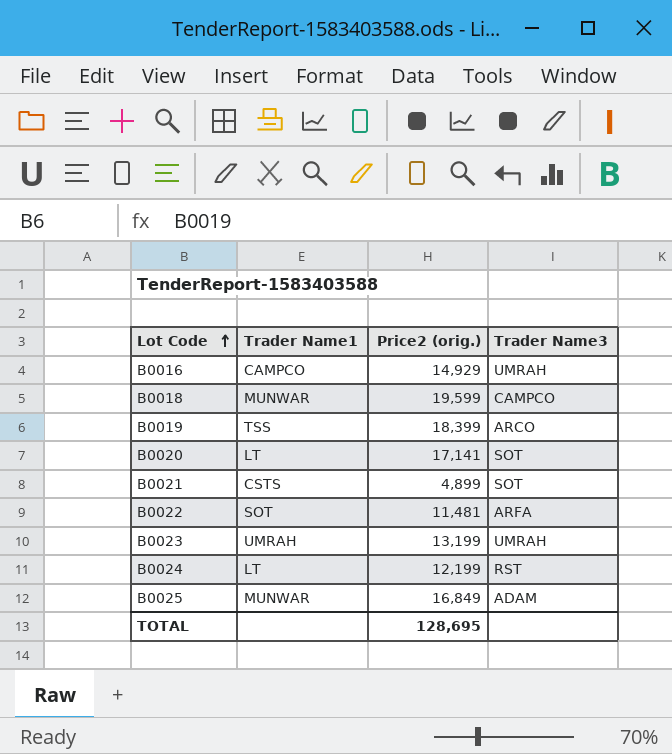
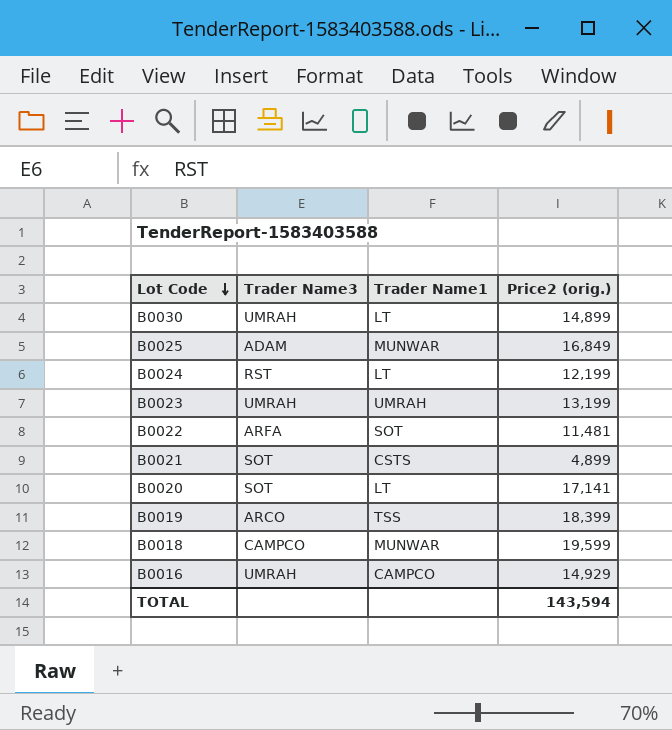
row order: Lot Code ascending -> Lot Code descending
column Trader Name3 | position: 4 -> 2
row B0030: none -> UMRAH | LT | 14,899
TOTAL | Price2 (orig.): 128,695 -> 143,594

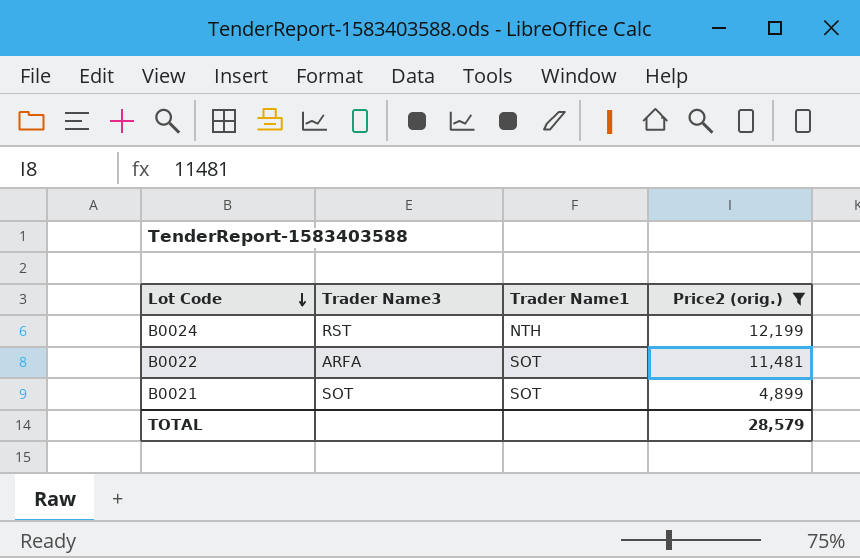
filter: none -> Price2 (orig.) <= 12,199
B0024 | Trader Name1: LT -> NTH
B0021 | Trader Name1: CSTS -> SOT
TOTAL | Price2 (orig.): 143,594 -> 28,579

